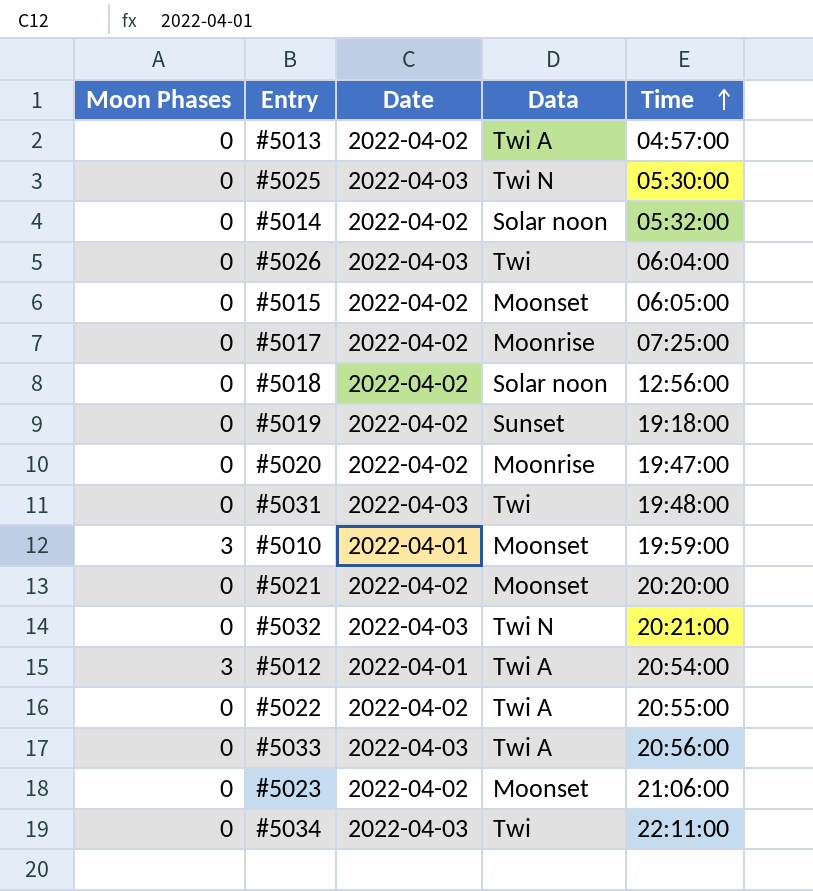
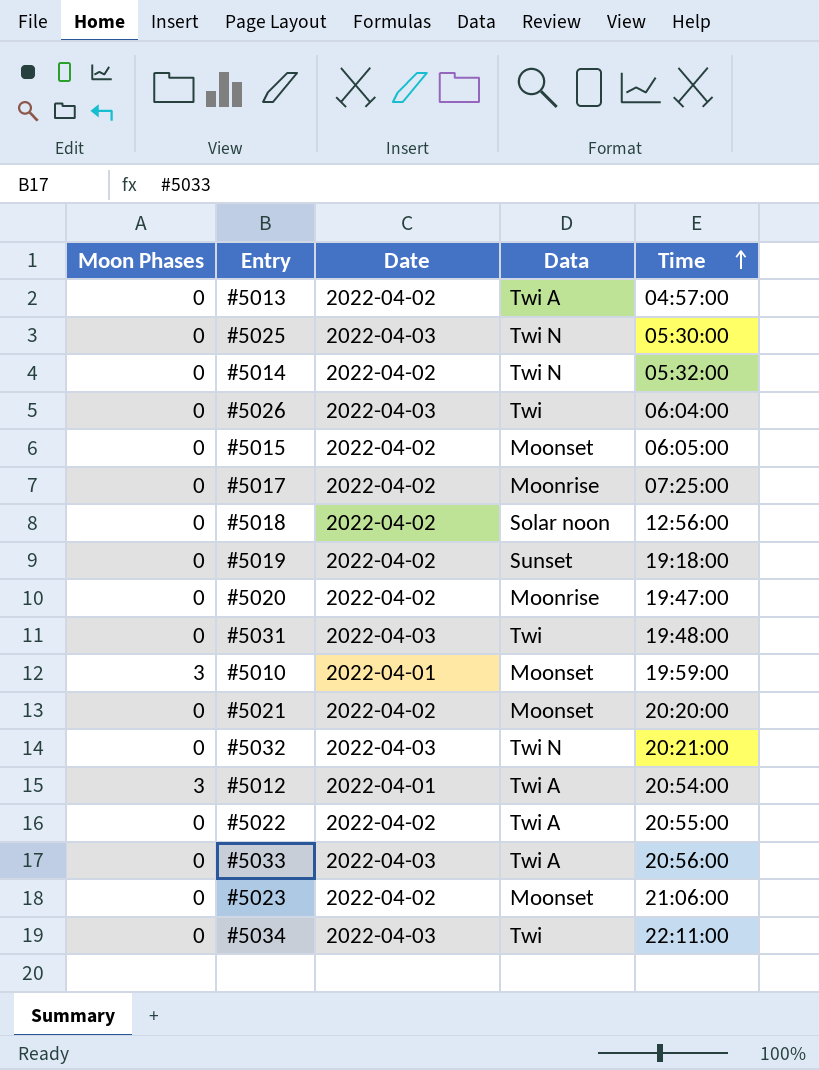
#5014 | Data: Solar noon -> Twi N

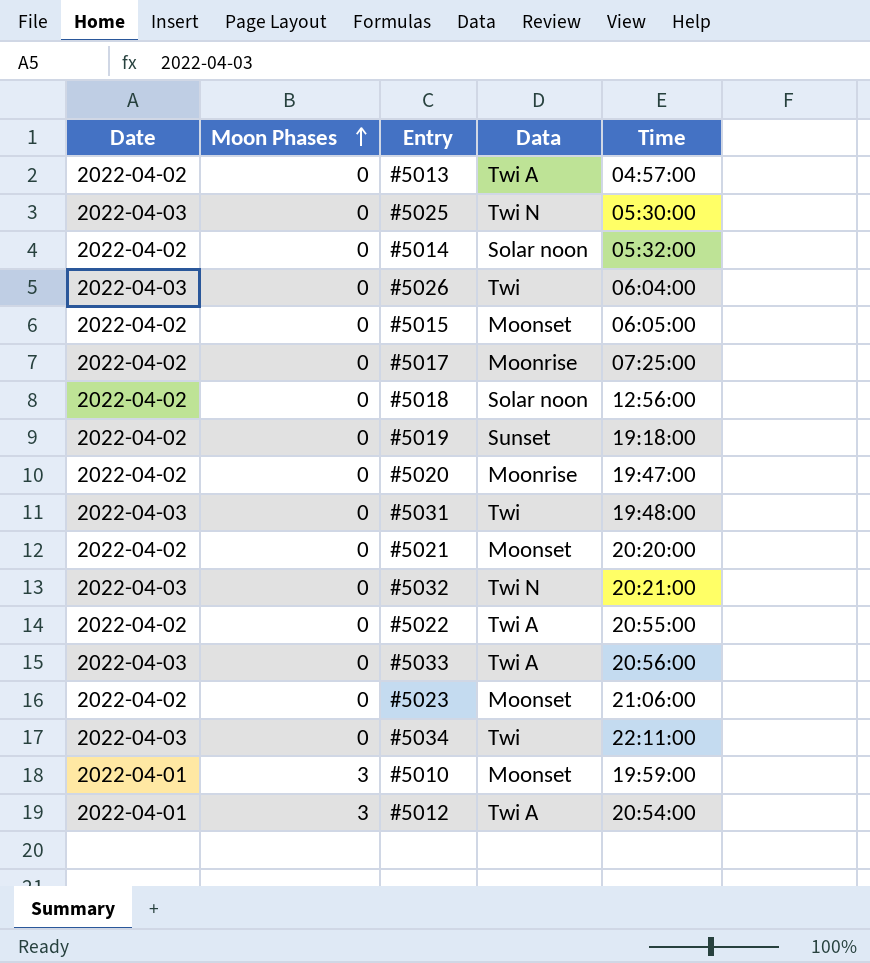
row order: Time ascending -> Moon Phases ascending
column Date | position: 3 -> 1
#5014 | Data: Twi N -> Solar noon

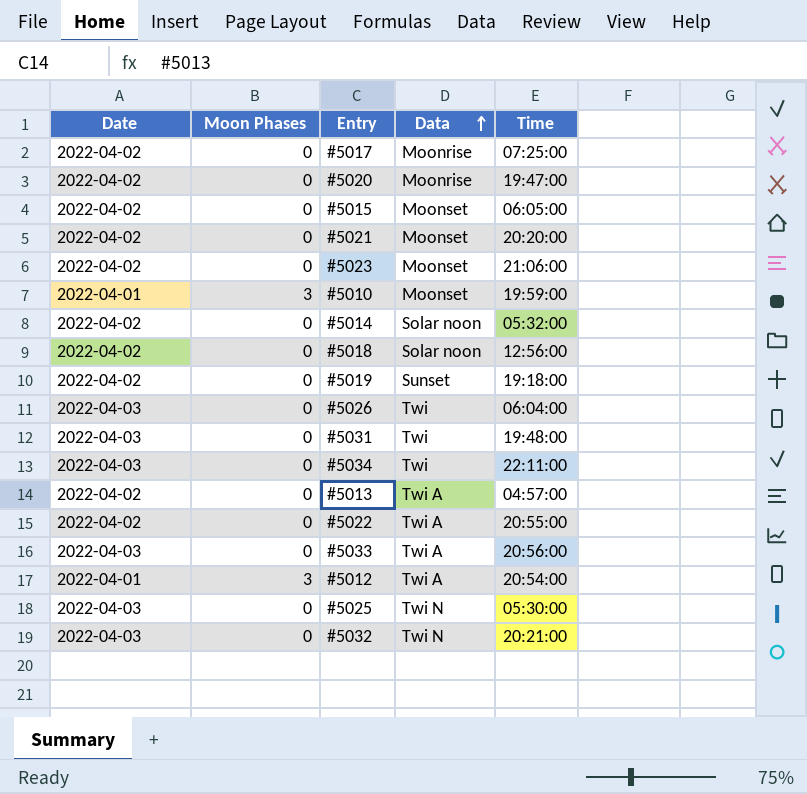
row order: Moon Phases ascending -> Data ascending

